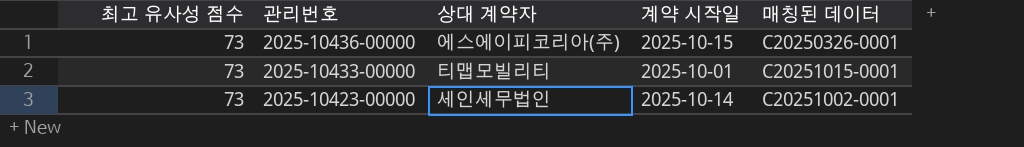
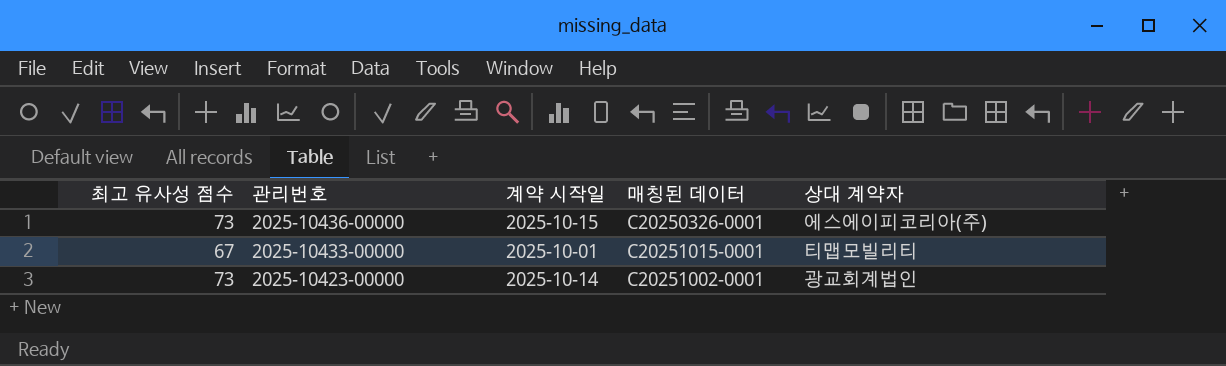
column 상대 계약자 | position: 3 -> 5
2025-10433-00000 | 최고 유사성 점수: 73 -> 67
2025-10423-00000 | 상대 계약자: 세인세무법인 -> 광교회계법인

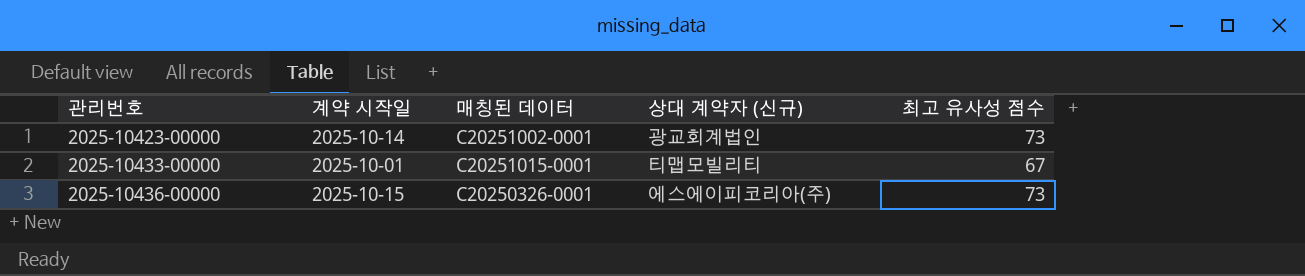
row order: 관리번호 descending -> 관리번호 ascending
column name: 상대 계약자 -> 상대 계약자 (신규)
column 최고 유사성 점수 | position: 1 -> 5

